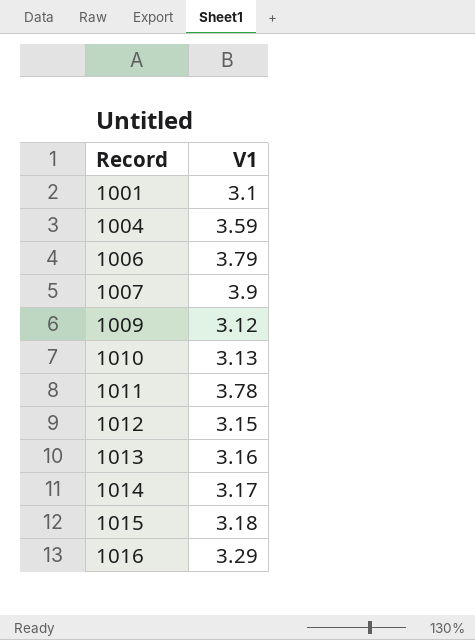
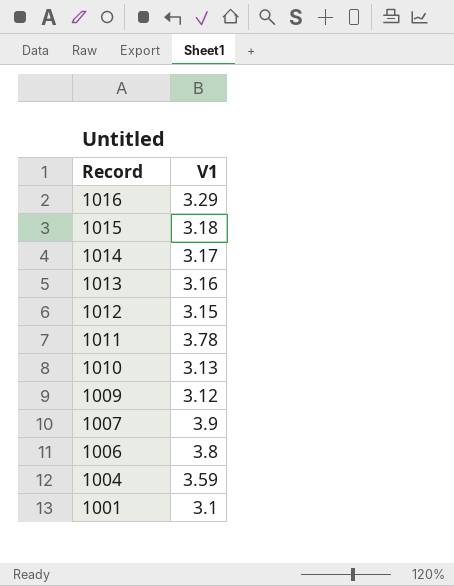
row order: Record ascending -> Record descending
1006 | V1: 3.79 -> 3.8

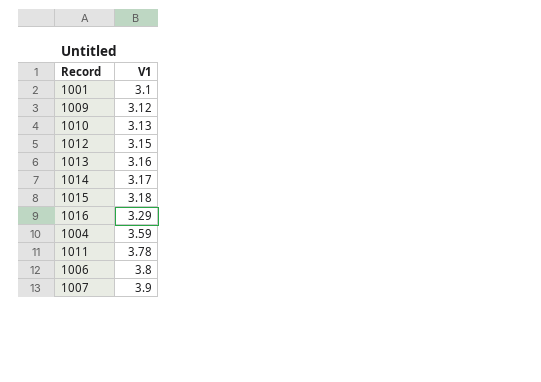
row order: Record descending -> V1 ascending

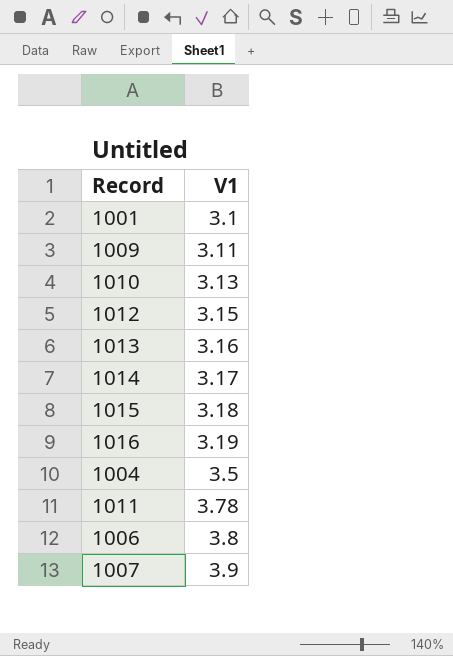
1009 | V1: 3.12 -> 3.11
1016 | V1: 3.29 -> 3.19
1004 | V1: 3.59 -> 3.5

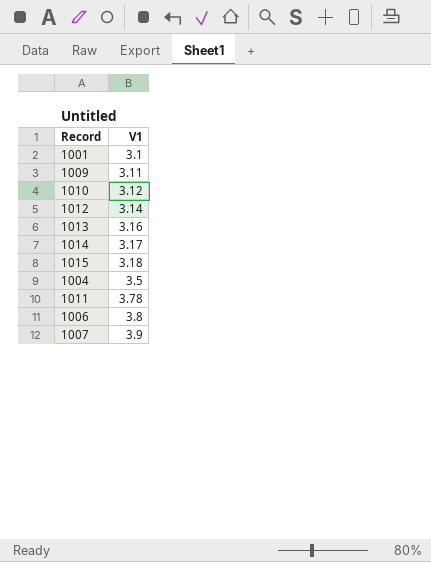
row 1016: 3.19 -> none
1010 | V1: 3.13 -> 3.12
1012 | V1: 3.15 -> 3.14

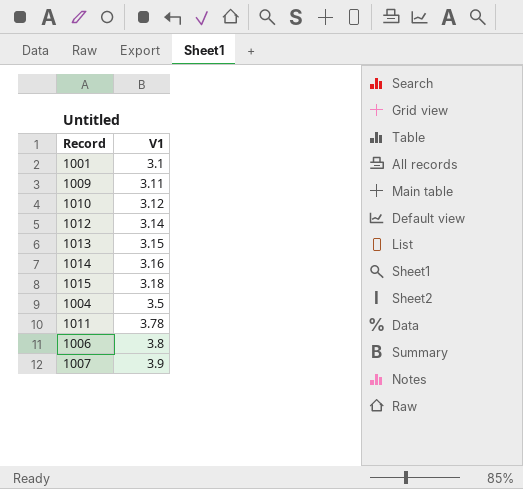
1013 | V1: 3.16 -> 3.15
1014 | V1: 3.17 -> 3.16

